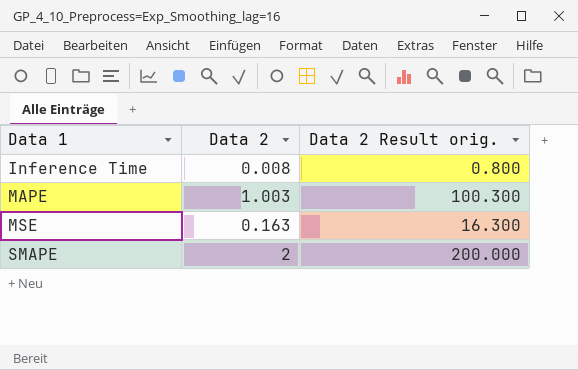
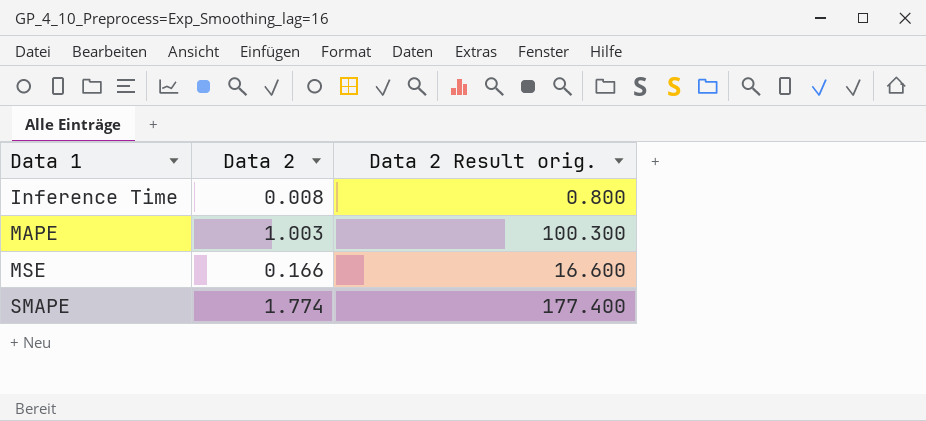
MSE | Data 2: 0.163 -> 0.166
MSE | Data 2 Result orig.: 16.300 -> 16.600
SMAPE | Data 2: 2 -> 1.774
SMAPE | Data 2 Result orig.: 200.000 -> 177.400

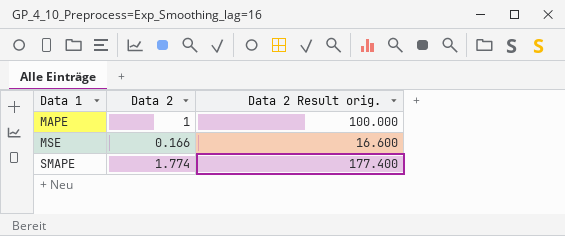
row Inference Time: 0.008 | 0.800 -> none
MAPE | Data 2: 1.003 -> 1
MAPE | Data 2 Result orig.: 100.300 -> 100.000

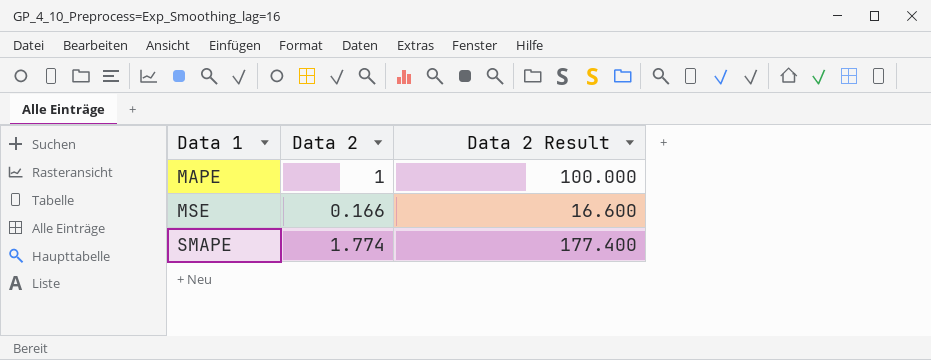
column name: Data 2 Result orig. -> Data 2 Result

